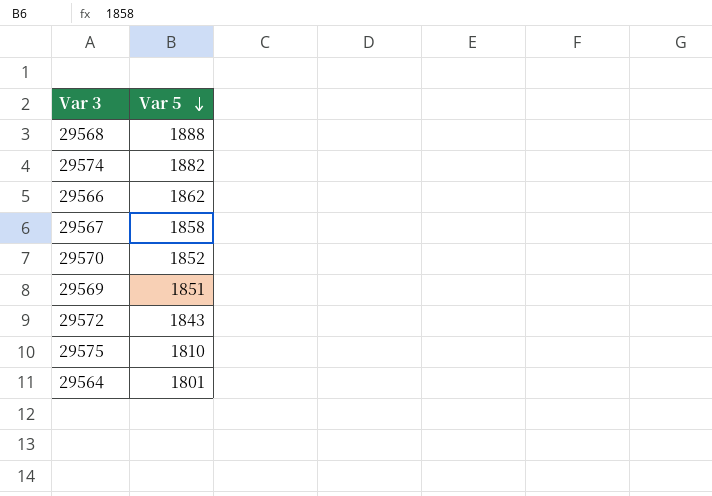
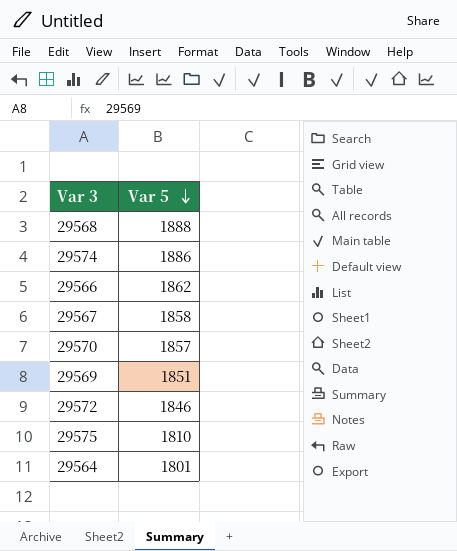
29574 | Var 5: 1882 -> 1886
29570 | Var 5: 1852 -> 1857
29572 | Var 5: 1843 -> 1846

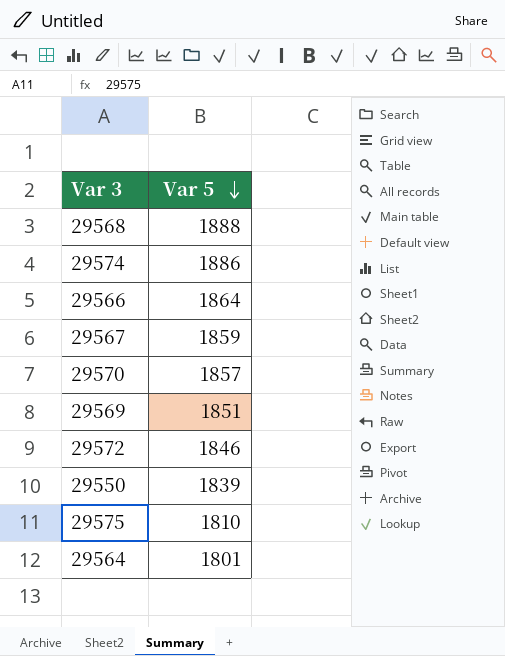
29566 | Var 5: 1862 -> 1864
29567 | Var 5: 1858 -> 1859
row 29550: none -> 1839

